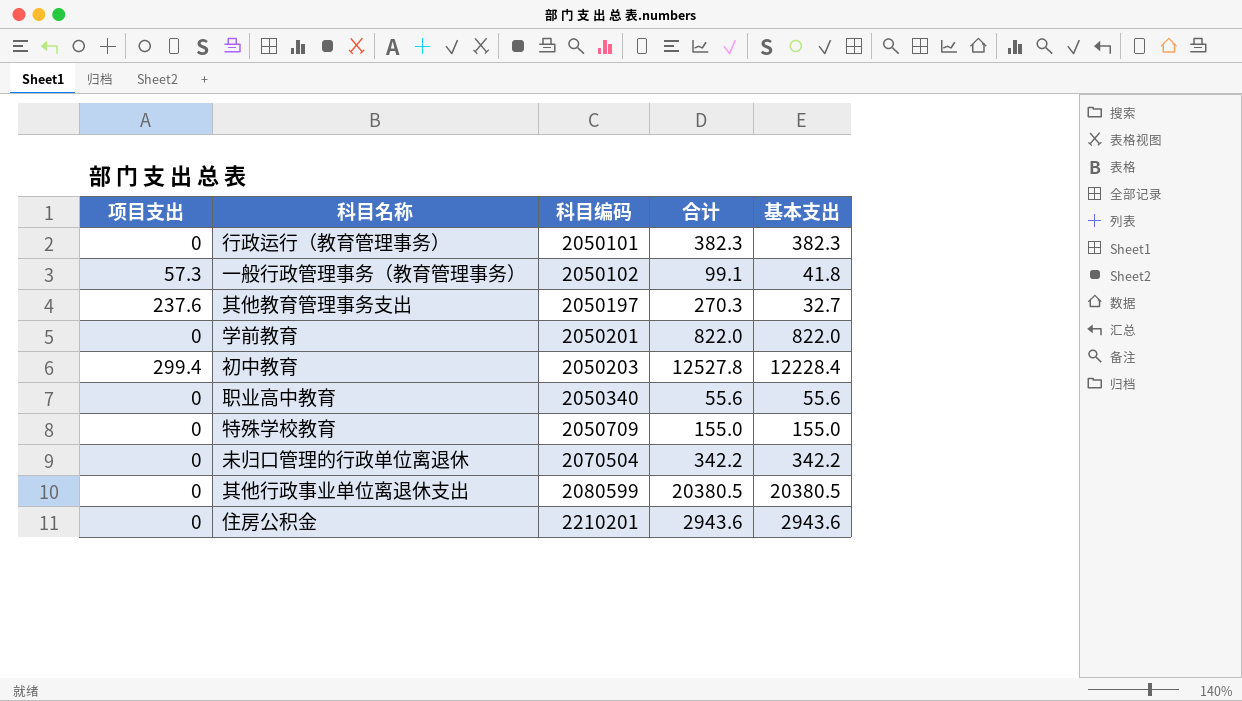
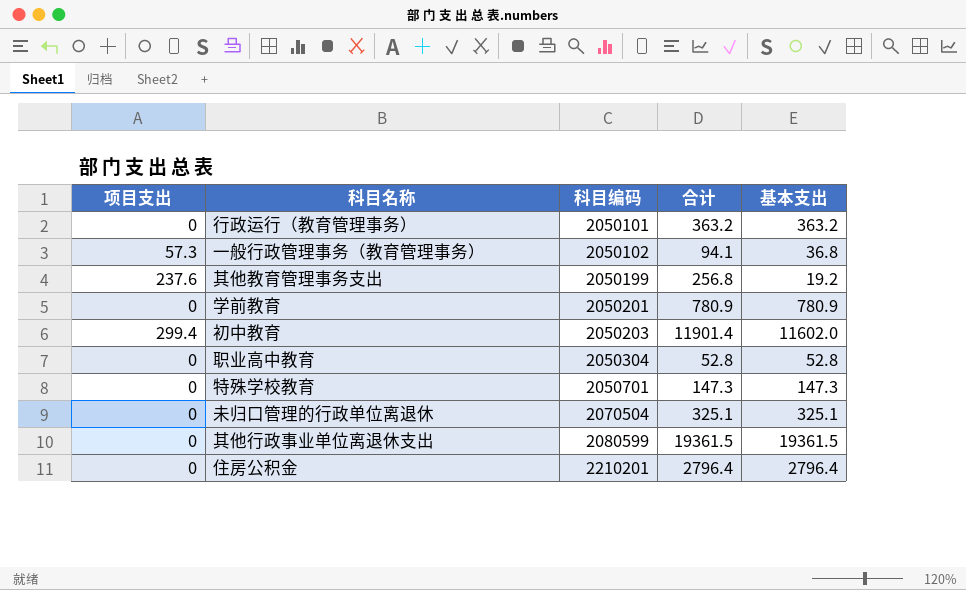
行政运行（教育管理事务） | 合计: 382.3 -> 363.2
行政运行（教育管理事务） | 基本支出: 382.3 -> 363.2
一般行政管理事务（教育管理事务） | 合计: 99.1 -> 94.1
一般行政管理事务（教育管理事务） | 基本支出: 41.8 -> 36.8
其他教育管理事务支出 | 科目编码: 2050197 -> 2050199
其他教育管理事务支出 | 合计: 270.3 -> 256.8
其他教育管理事务支出 | 基本支出: 32.7 -> 19.2
学前教育 | 合计: 822.0 -> 780.9
学前教育 | 基本支出: 822.0 -> 780.9
初中教育 | 合计: 12527.8 -> 11901.4
初中教育 | 基本支出: 12228.4 -> 11602.0
职业高中教育 | 科目编码: 2050340 -> 2050304
职业高中教育 | 合计: 55.6 -> 52.8
职业高中教育 | 基本支出: 55.6 -> 52.8
特殊学校教育 | 科目编码: 2050709 -> 2050701
特殊学校教育 | 合计: 155.0 -> 147.3
特殊学校教育 | 基本支出: 155.0 -> 147.3
未归口管理的行政单位离退休 | 合计: 342.2 -> 325.1
未归口管理的行政单位离退休 | 基本支出: 342.2 -> 325.1
其他行政事业单位离退休支出 | 合计: 20380.5 -> 19361.5
其他行政事业单位离退休支出 | 基本支出: 20380.5 -> 19361.5
住房公积金 | 合计: 2943.6 -> 2796.4
住房公积金 | 基本支出: 2943.6 -> 2796.4

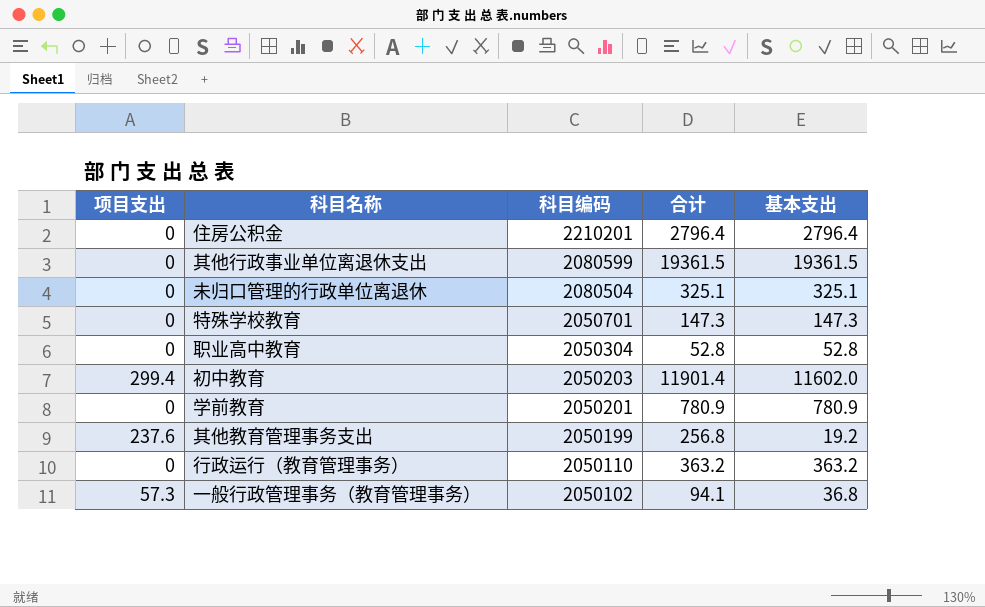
row order: 科目编码 ascending -> 科目编码 descending
未归口管理的行政单位离退休 | 科目编码: 2070504 -> 2080504
行政运行（教育管理事务） | 科目编码: 2050101 -> 2050110

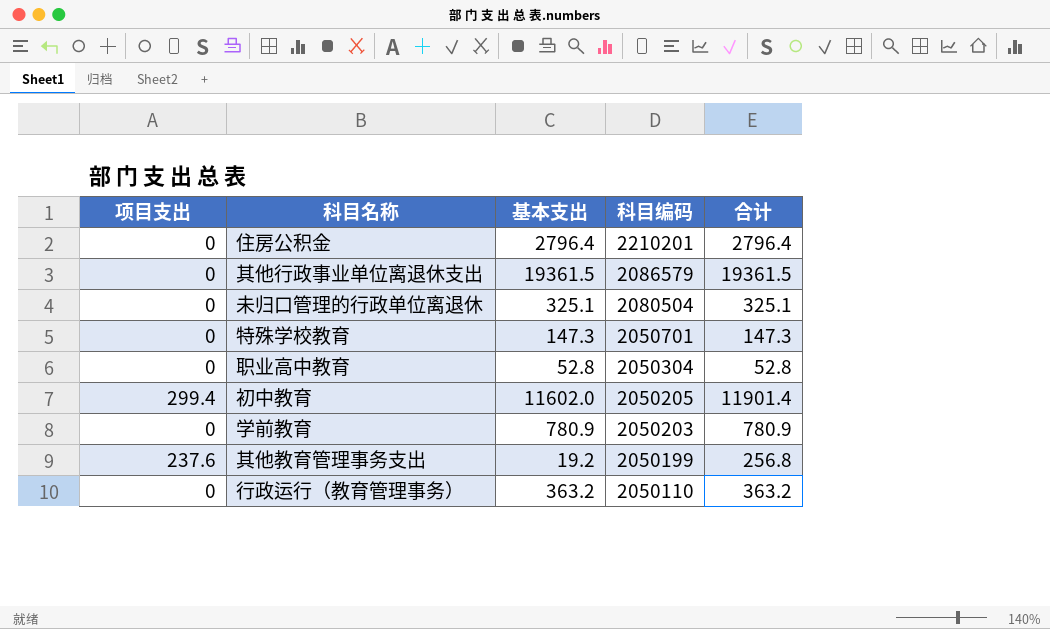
column 基本支出 | position: 5 -> 3
row 一般行政管理事务（教育管理事务）: 57.3 | 2050102 | 94.1 | 36.8 -> none
其他行政事业单位离退休支出 | 科目编码: 2080599 -> 2086579
初中教育 | 科目编码: 2050203 -> 2050205
学前教育 | 科目编码: 2050201 -> 2050203

